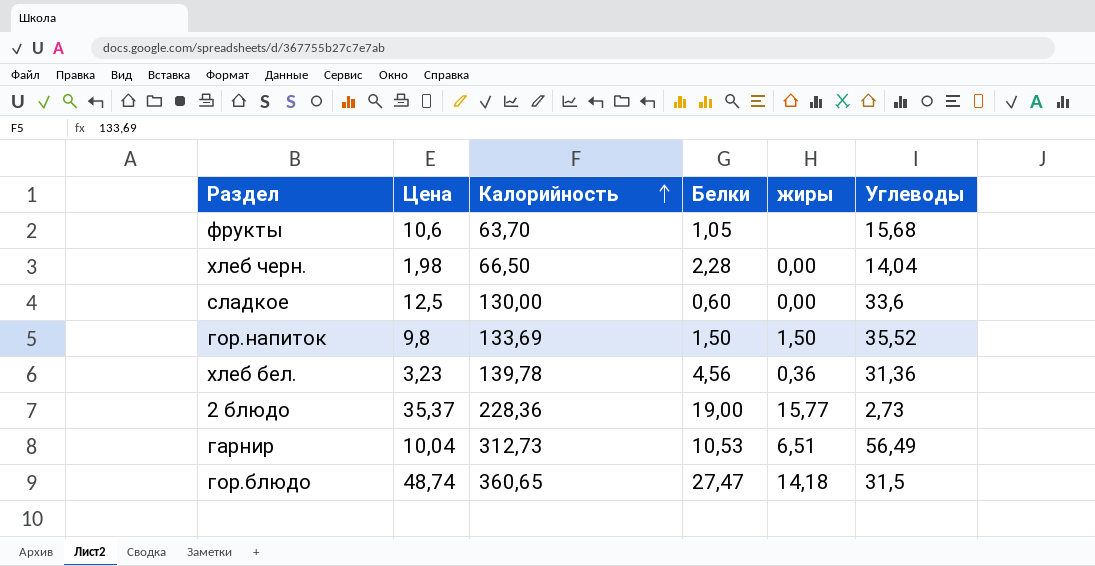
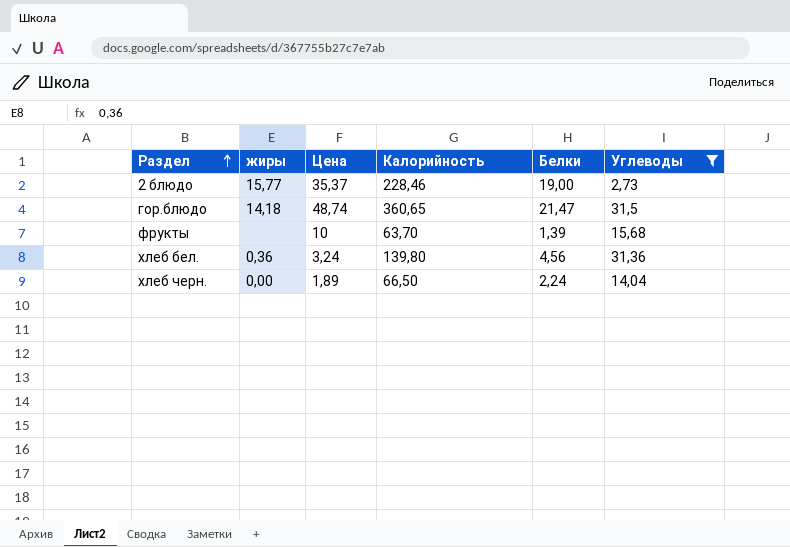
filter: none -> Углеводы <= 31,5
row order: Калорийность ascending -> Раздел ascending
column жиры | position: 5 -> 2
2 блюдо | Калорийность: 228,36 -> 228,46
гор.блюдо | Белки: 27,47 -> 21,47
фрукты | Цена: 10,6 -> 10
фрукты | Белки: 1,05 -> 1,39
хлеб бел. | Цена: 3,23 -> 3,24
хлеб бел. | Калорийность: 139,78 -> 139,80
хлеб черн. | Цена: 1,98 -> 1,89
хлеб черн. | Белки: 2,28 -> 2,24

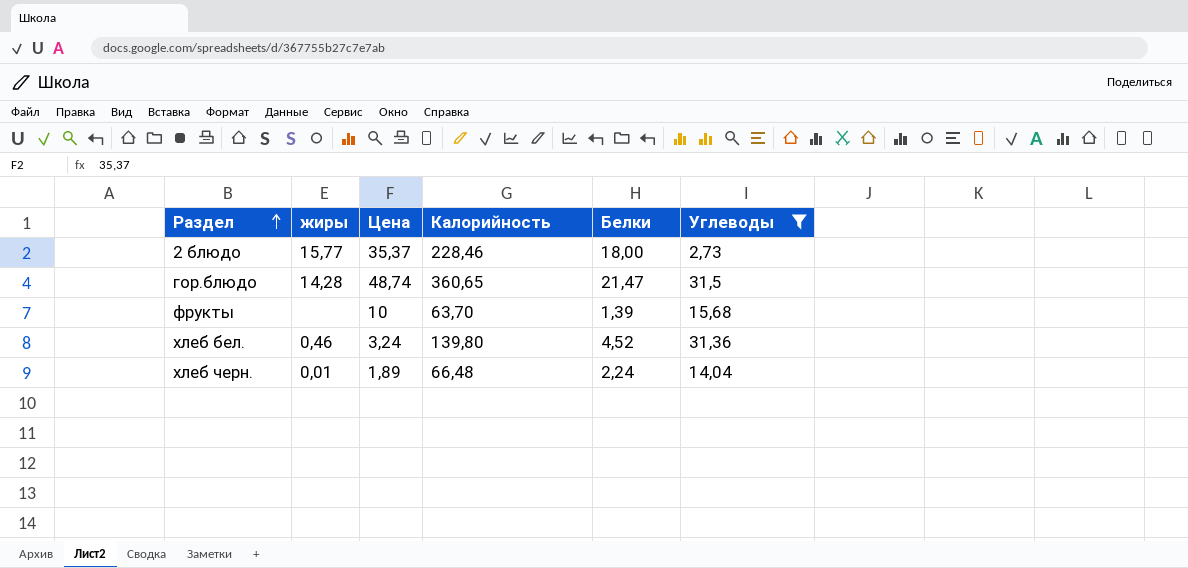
2 блюдо | Белки: 19,00 -> 18,00
гор.блюдо | жиры: 14,18 -> 14,28
хлеб бел. | жиры: 0,36 -> 0,46
хлеб бел. | Белки: 4,56 -> 4,52
хлеб черн. | жиры: 0,00 -> 0,01
хлеб черн. | Калорийность: 66,50 -> 66,48

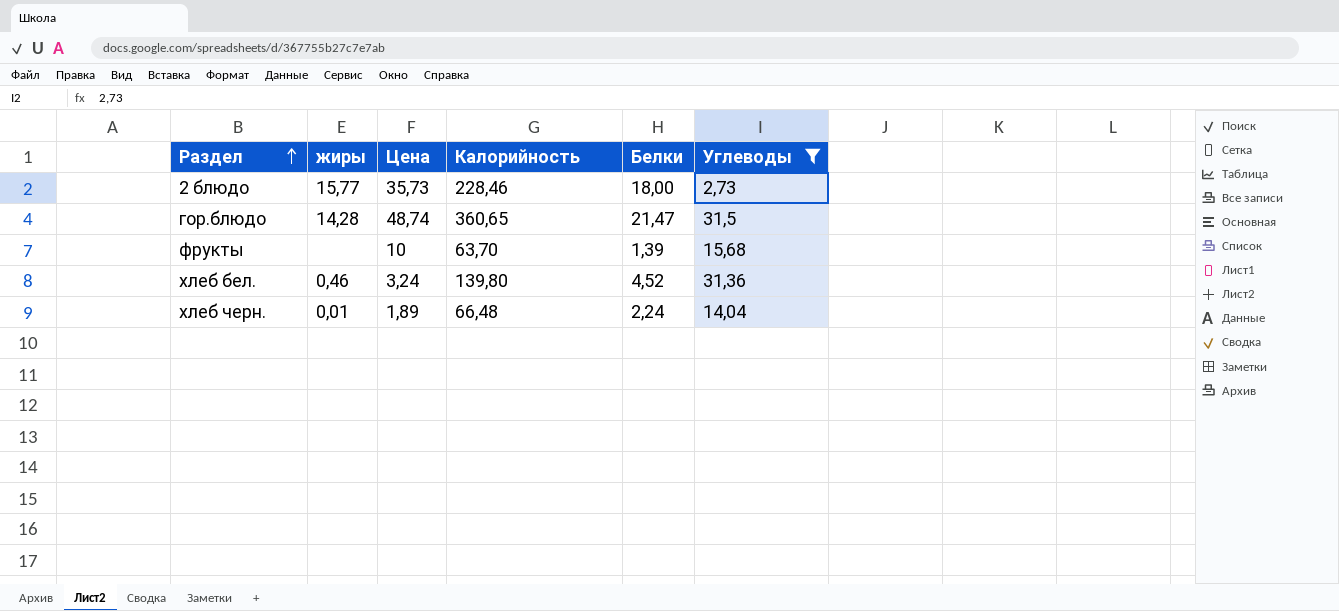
2 блюдо | Цена: 35,37 -> 35,73

